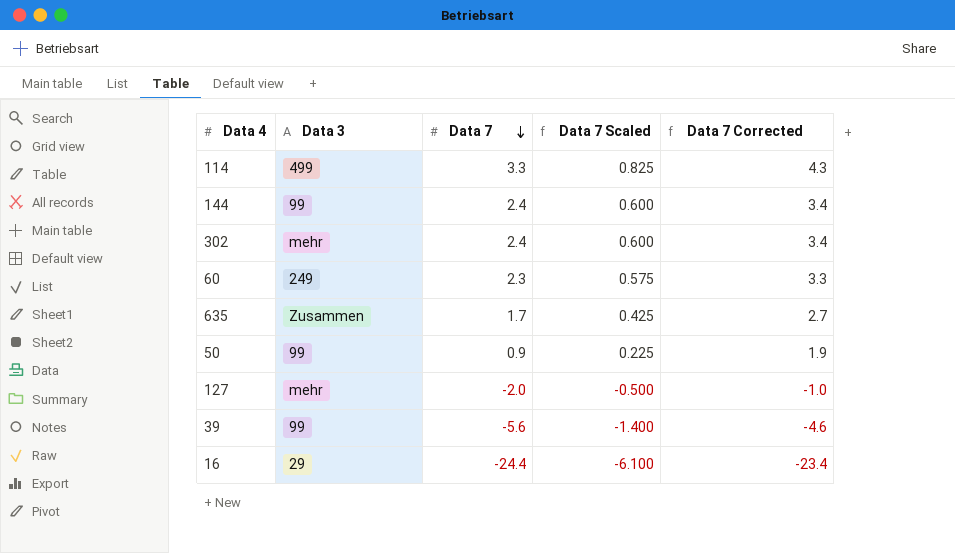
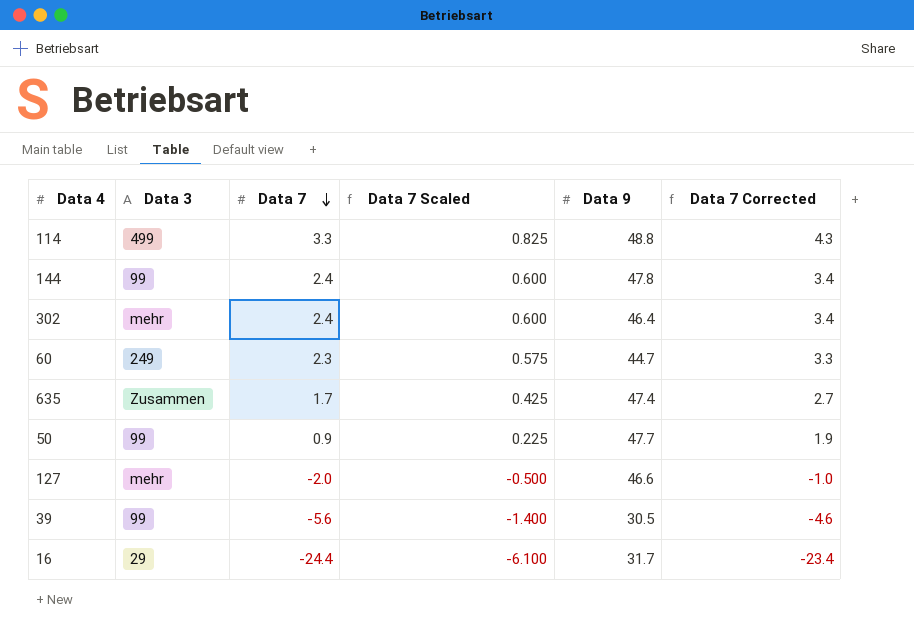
column Data 9 | position: none -> 5

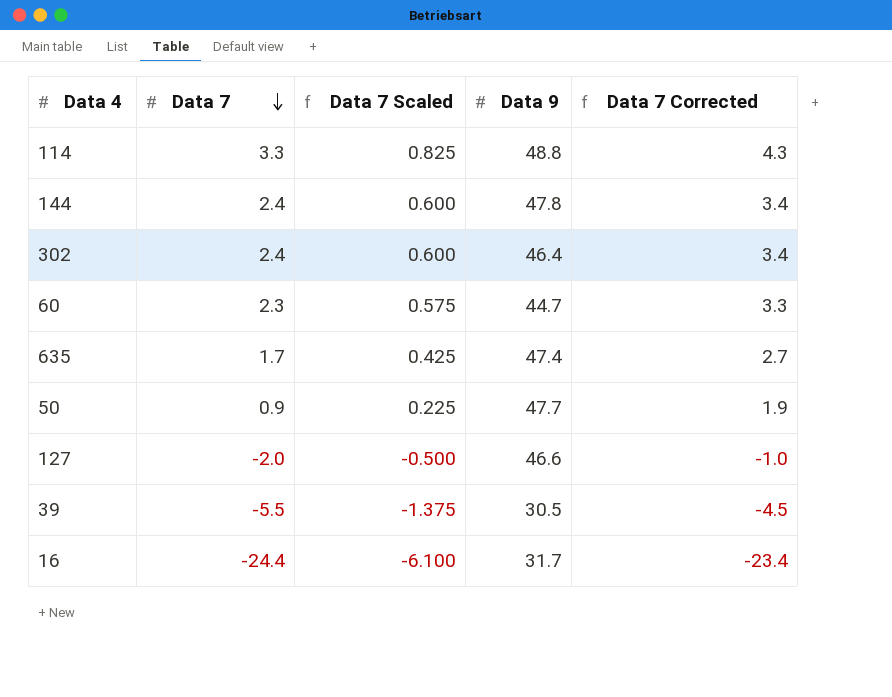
column Data 3 | position: 2 -> none
39 | Data 7: -5.6 -> -5.5
39 | Data 7 Scaled: -1.400 -> -1.375
39 | Data 7 Corrected: -4.6 -> -4.5

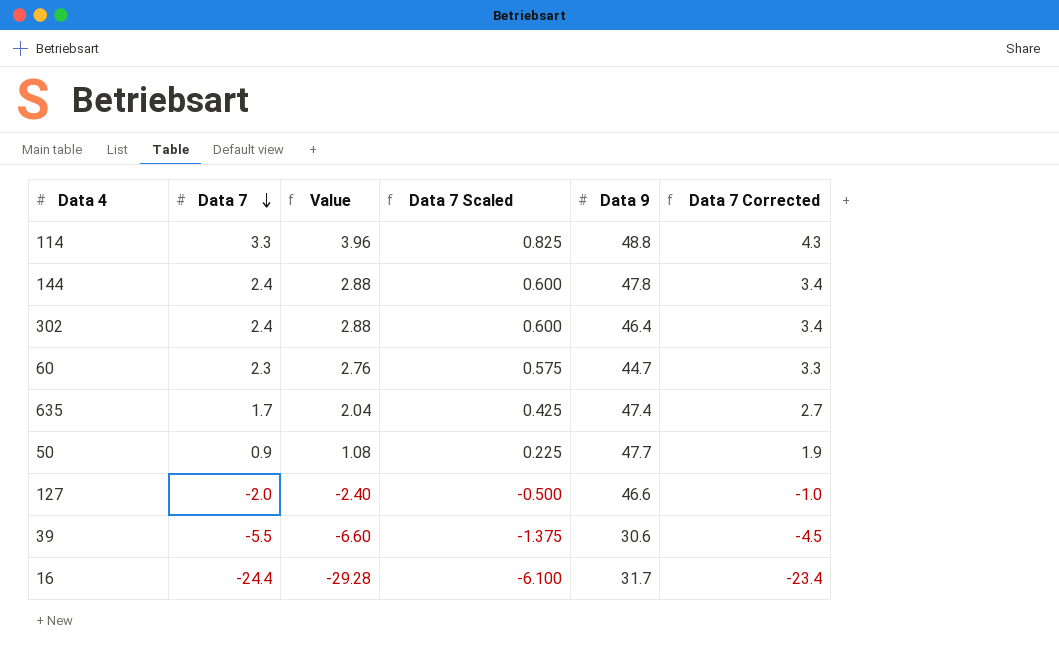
column Value | formula: none -> [Data 7] * 1.2
39 | Data 9: 30.5 -> 30.6

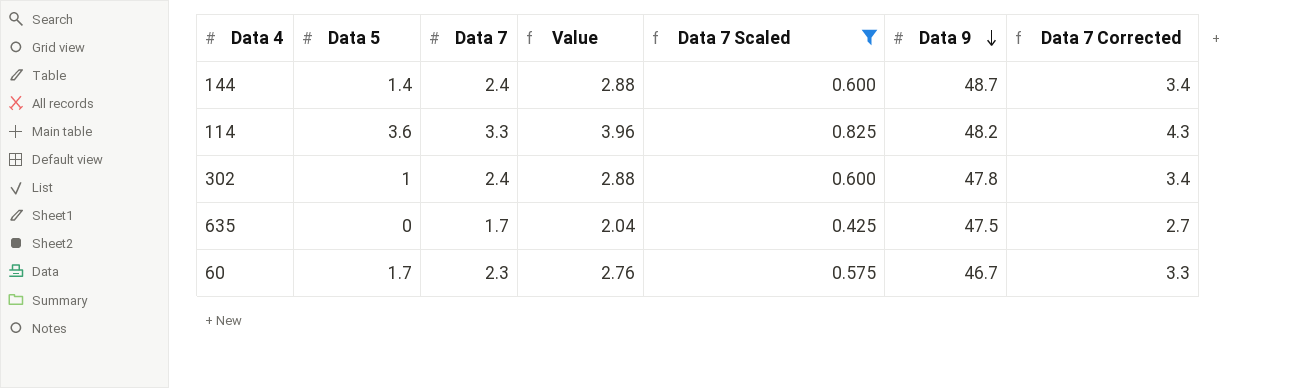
filter: none -> Data 7 Scaled >= 0.425
row order: Data 7 descending -> Data 9 descending
column Data 5 | position: none -> 2
144 | Data 9: 47.8 -> 48.7
114 | Data 9: 48.8 -> 48.2
302 | Data 9: 46.4 -> 47.8
635 | Data 9: 47.4 -> 47.5
60 | Data 9: 44.7 -> 46.7

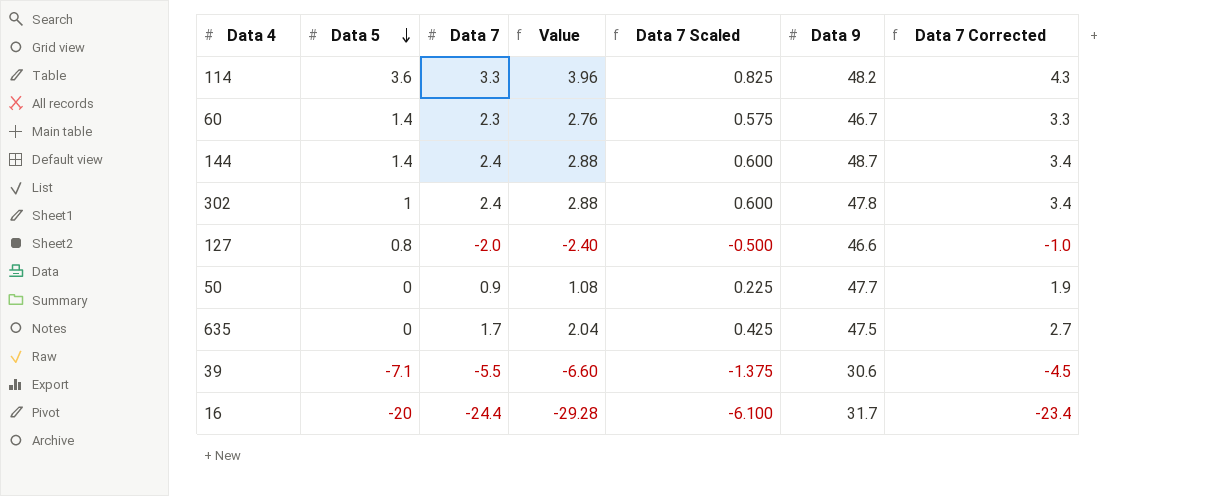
filter: Data 7 Scaled >= 0.425 -> none
row order: Data 9 descending -> Data 5 descending
60 | Data 5: 1.7 -> 1.4

